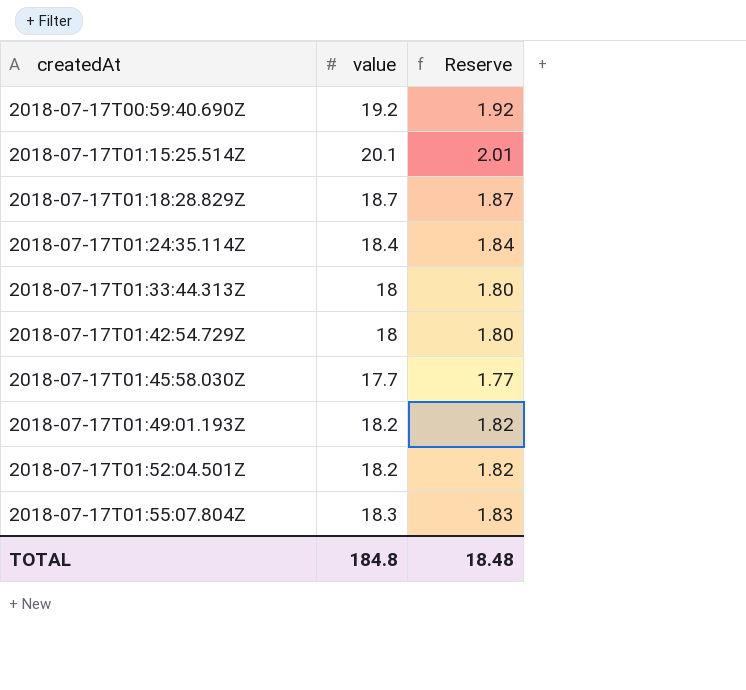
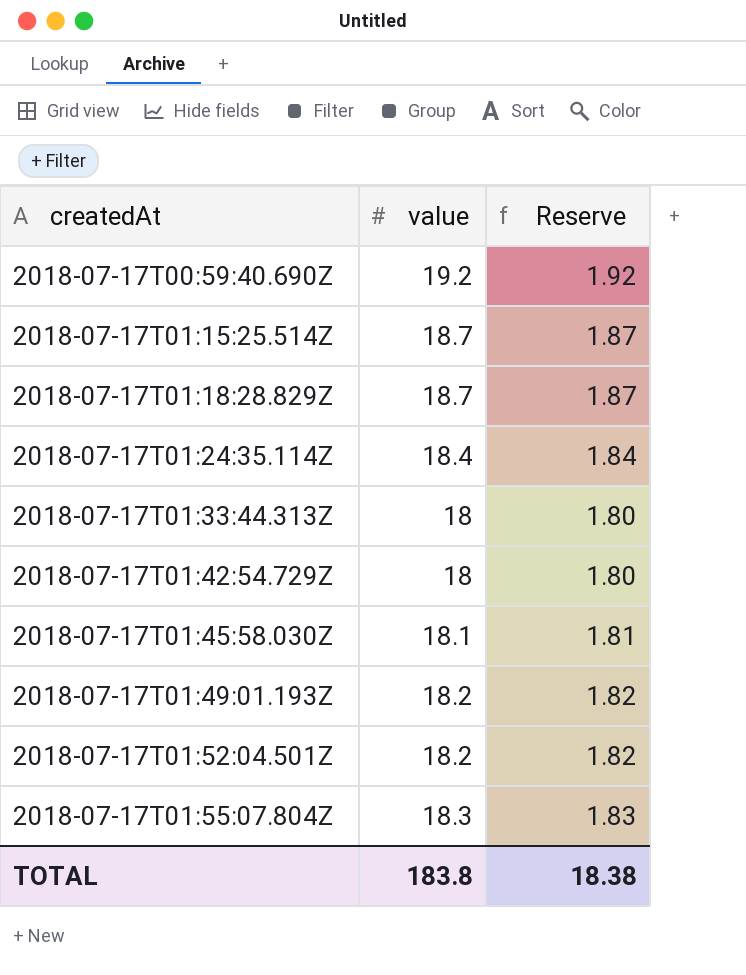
2018-07-17T01:15:25.514Z | value: 20.1 -> 18.7
2018-07-17T01:15:25.514Z | Reserve: 2.01 -> 1.87
2018-07-17T01:45:58.030Z | value: 17.7 -> 18.1
2018-07-17T01:45:58.030Z | Reserve: 1.77 -> 1.81
TOTAL | value: 184.8 -> 183.8
TOTAL | Reserve: 18.48 -> 18.38

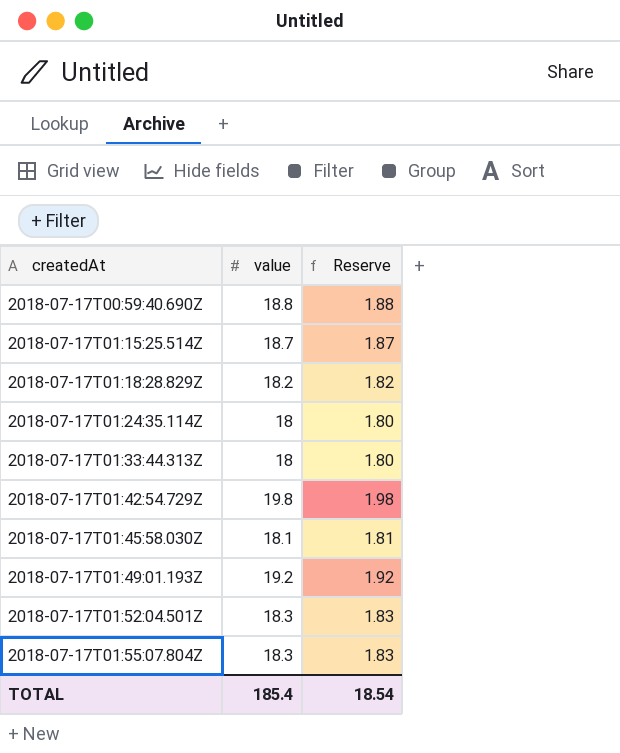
2018-07-17T00:59:40.690Z | value: 19.2 -> 18.8
2018-07-17T00:59:40.690Z | Reserve: 1.92 -> 1.88
2018-07-17T01:18:28.829Z | value: 18.7 -> 18.2
2018-07-17T01:18:28.829Z | Reserve: 1.87 -> 1.82
2018-07-17T01:24:35.114Z | value: 18.4 -> 18
2018-07-17T01:24:35.114Z | Reserve: 1.84 -> 1.80
2018-07-17T01:42:54.729Z | value: 18 -> 19.8
2018-07-17T01:42:54.729Z | Reserve: 1.80 -> 1.98
2018-07-17T01:49:01.193Z | value: 18.2 -> 19.2
2018-07-17T01:49:01.193Z | Reserve: 1.82 -> 1.92
2018-07-17T01:52:04.501Z | value: 18.2 -> 18.3
2018-07-17T01:52:04.501Z | Reserve: 1.82 -> 1.83
TOTAL | value: 183.8 -> 185.4
TOTAL | Reserve: 18.38 -> 18.54

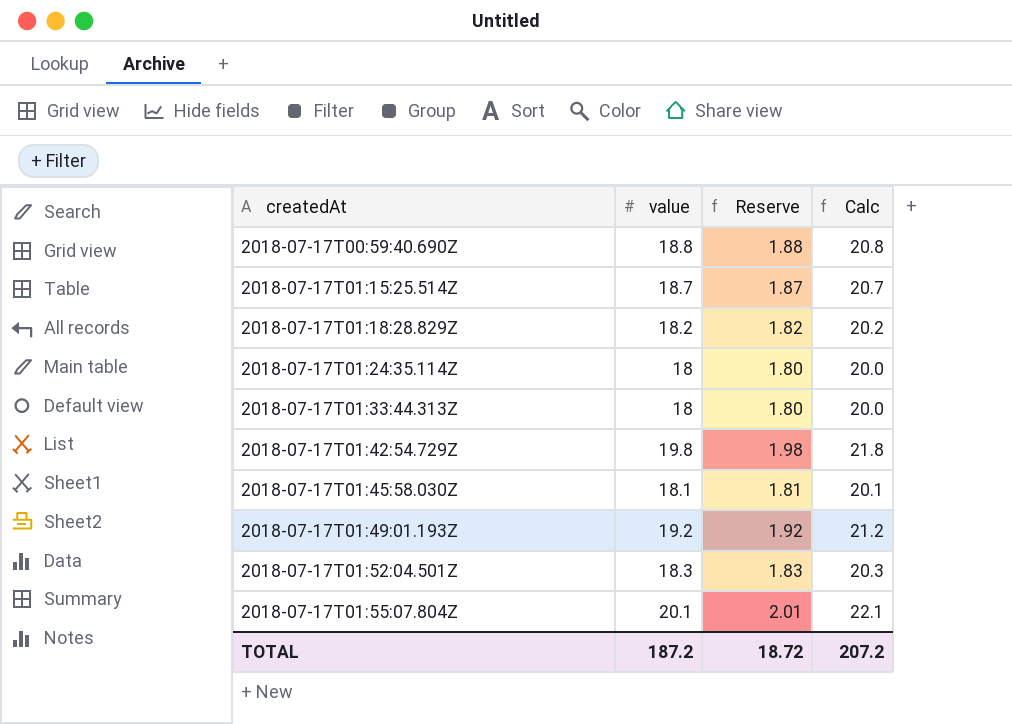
column Calc | formula: none -> [value] + 2
2018-07-17T01:55:07.804Z | value: 18.3 -> 20.1
2018-07-17T01:55:07.804Z | Reserve: 1.83 -> 2.01
TOTAL | value: 185.4 -> 187.2
TOTAL | Reserve: 18.54 -> 18.72

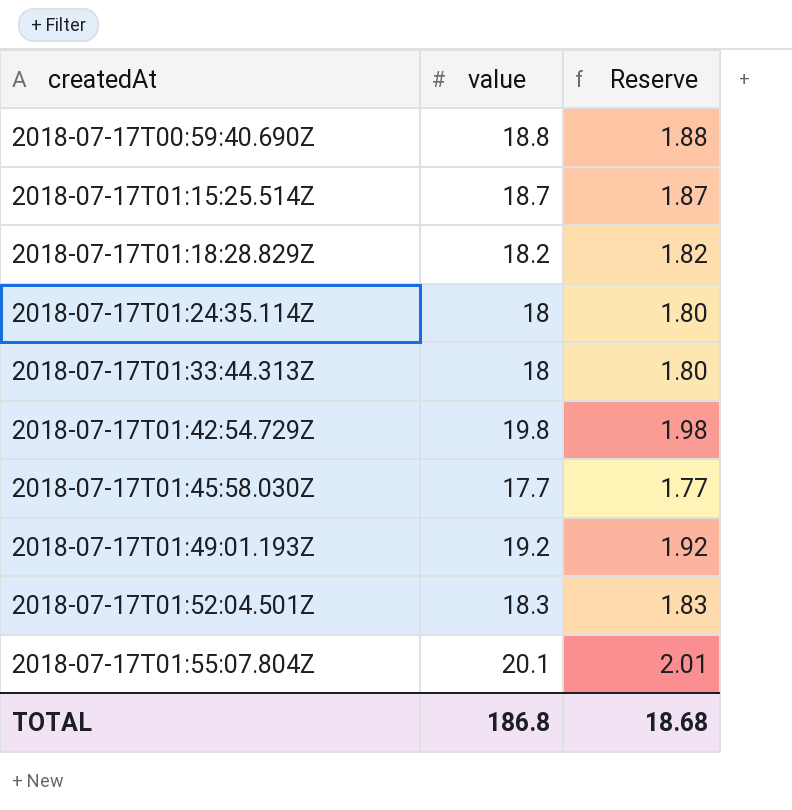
column Calc | formula: [value] + 2 -> none
2018-07-17T01:45:58.030Z | value: 18.1 -> 17.7
2018-07-17T01:45:58.030Z | Reserve: 1.81 -> 1.77
TOTAL | value: 187.2 -> 186.8
TOTAL | Reserve: 18.72 -> 18.68

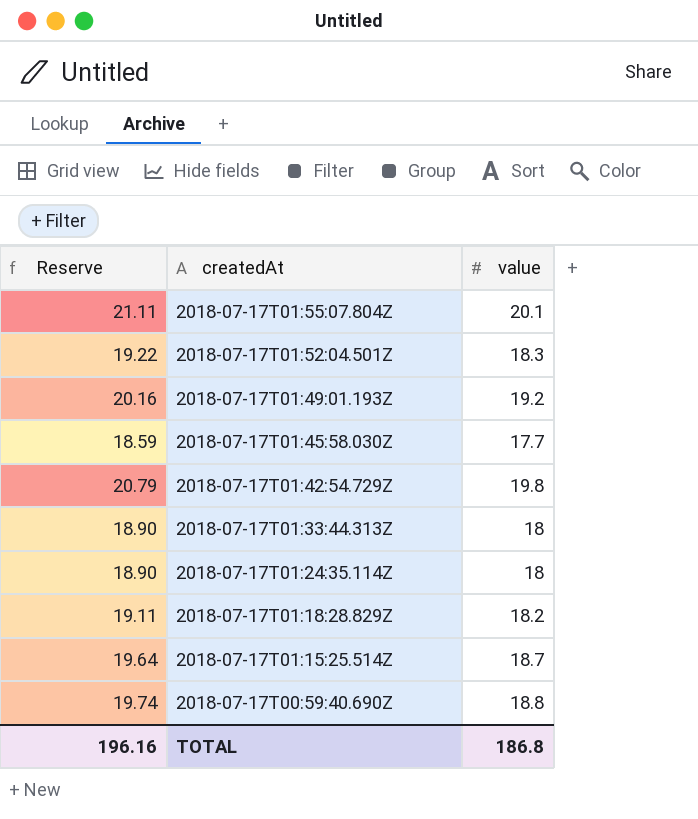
row order: createdAt ascending -> createdAt descending
column Reserve | formula: [value] * 0.1 -> [value] * 1.05
column Reserve | position: 3 -> 1
TOTAL | Reserve: 18.68 -> 196.16

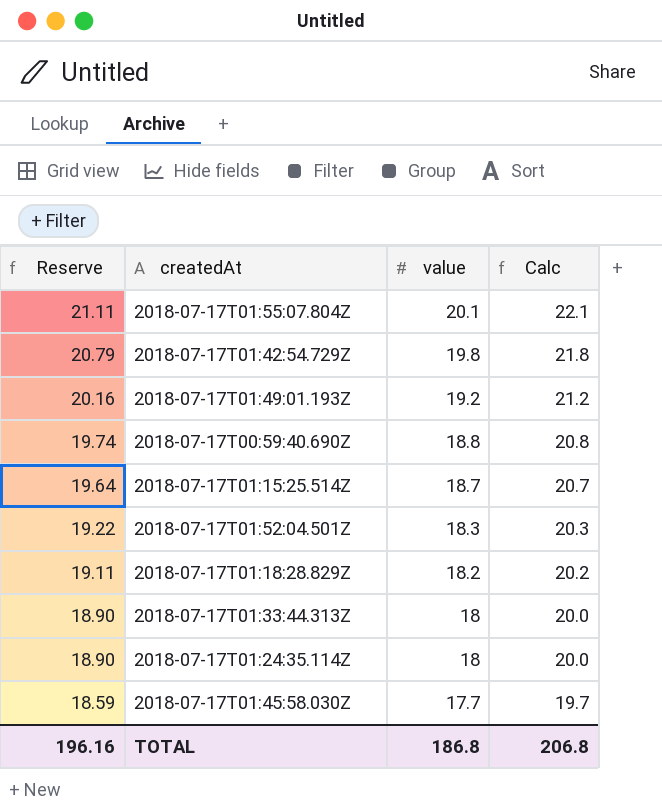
row order: createdAt descending -> Reserve descending
column Calc | formula: none -> [value] + 2

